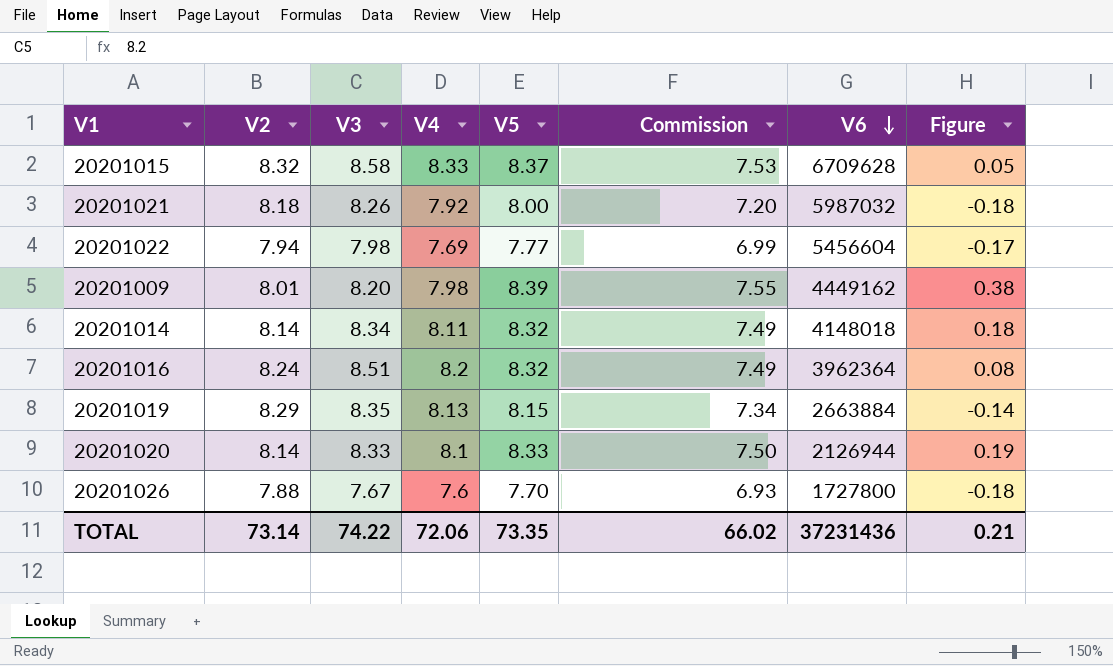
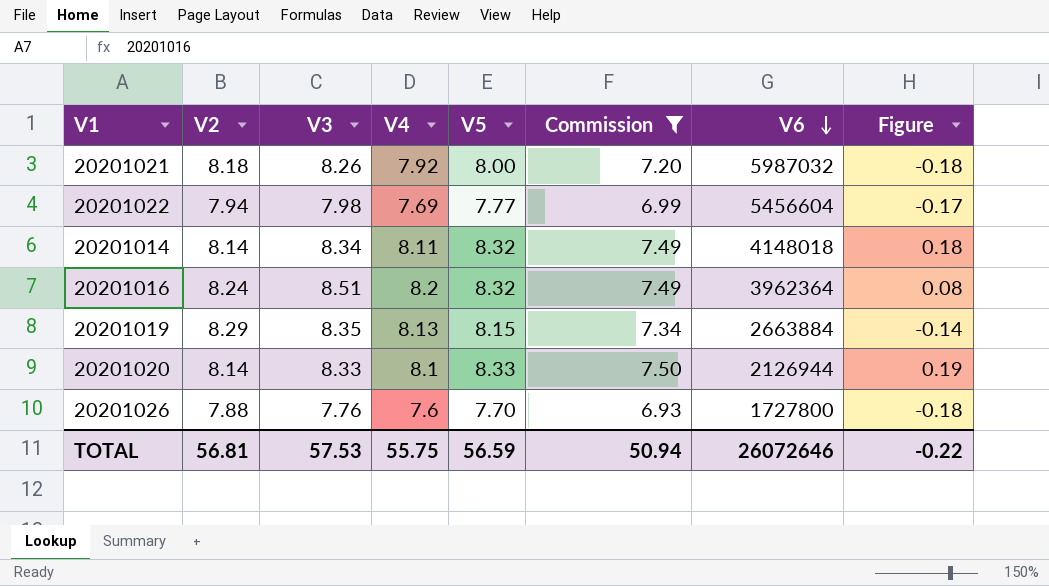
filter: none -> Commission <= 7.50
20201026 | V3: 7.67 -> 7.76
TOTAL | V2: 73.14 -> 56.81
TOTAL | V3: 74.22 -> 57.53
TOTAL | V4: 72.06 -> 55.75
TOTAL | V5: 73.35 -> 56.59
TOTAL | Commission: 66.02 -> 50.94
TOTAL | V6: 37231436 -> 26072646
TOTAL | Figure: 0.21 -> -0.22

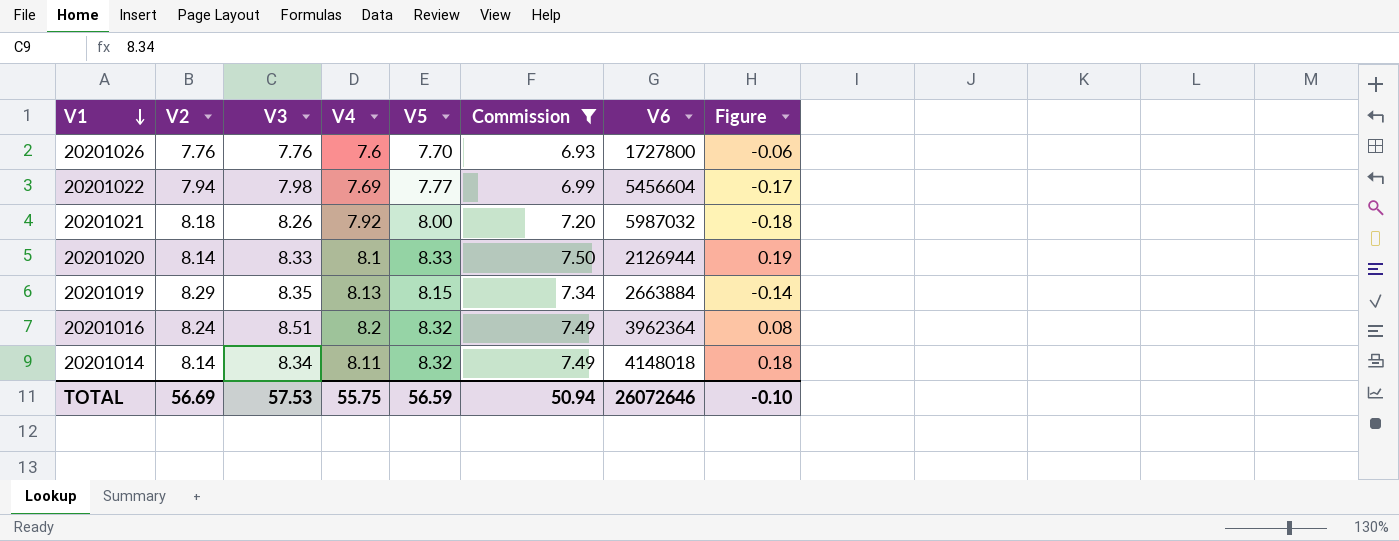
row order: V6 descending -> V1 descending
20201026 | V2: 7.88 -> 7.76
20201026 | Figure: -0.18 -> -0.06
TOTAL | V2: 56.81 -> 56.69
TOTAL | Figure: -0.22 -> -0.10

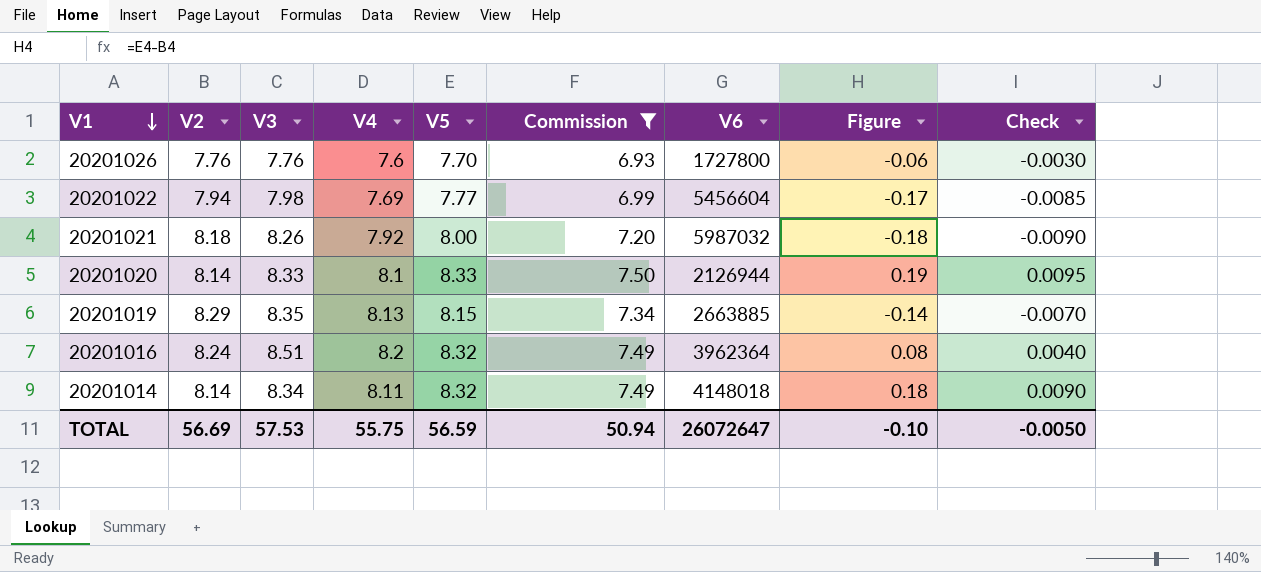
column Check | formula: none -> [Figure] * 0.05
20201019 | V6: 2663884 -> 2663885
TOTAL | V6: 26072646 -> 26072647

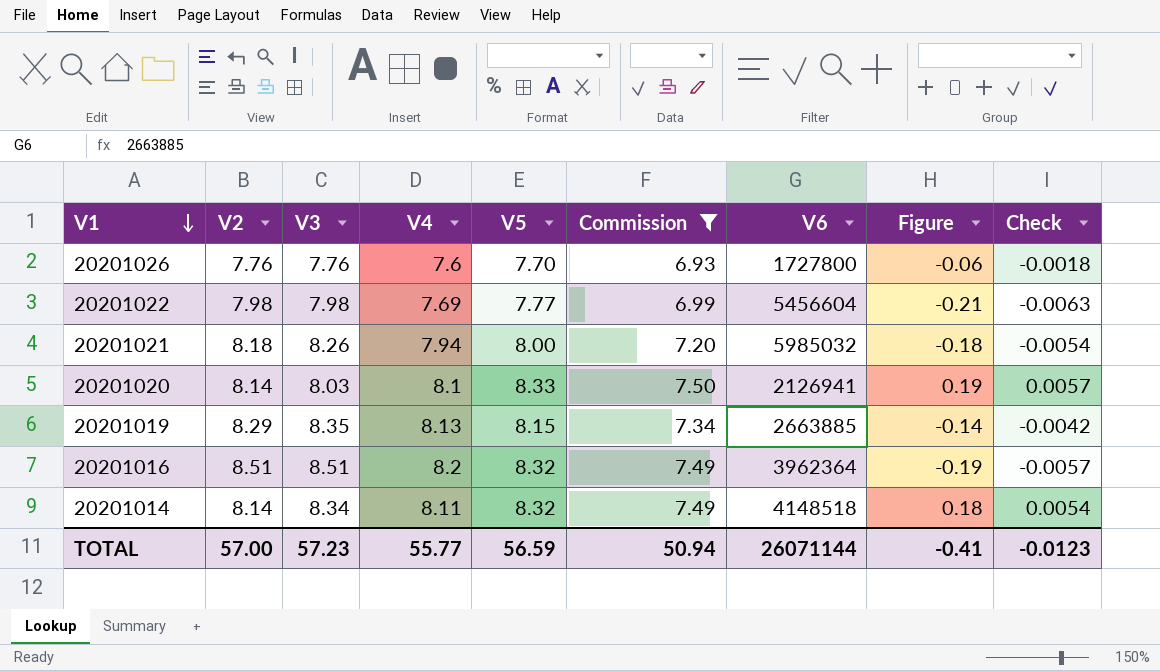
column Check | formula: [Figure] * 0.05 -> [Figure] * 0.03
20201022 | V2: 7.94 -> 7.98
20201022 | Figure: -0.17 -> -0.21
20201021 | V4: 7.92 -> 7.94
20201021 | V6: 5987032 -> 5985032
20201020 | V3: 8.33 -> 8.03
20201020 | V6: 2126944 -> 2126941
20201016 | V2: 8.24 -> 8.51
20201016 | Figure: 0.08 -> -0.19
20201014 | V6: 4148018 -> 4148518
TOTAL | V2: 56.69 -> 57.00
TOTAL | V3: 57.53 -> 57.23
TOTAL | V4: 55.75 -> 55.77
TOTAL | V6: 26072647 -> 26071144
TOTAL | Figure: -0.10 -> -0.41
TOTAL | Check: -0.0050 -> -0.0123

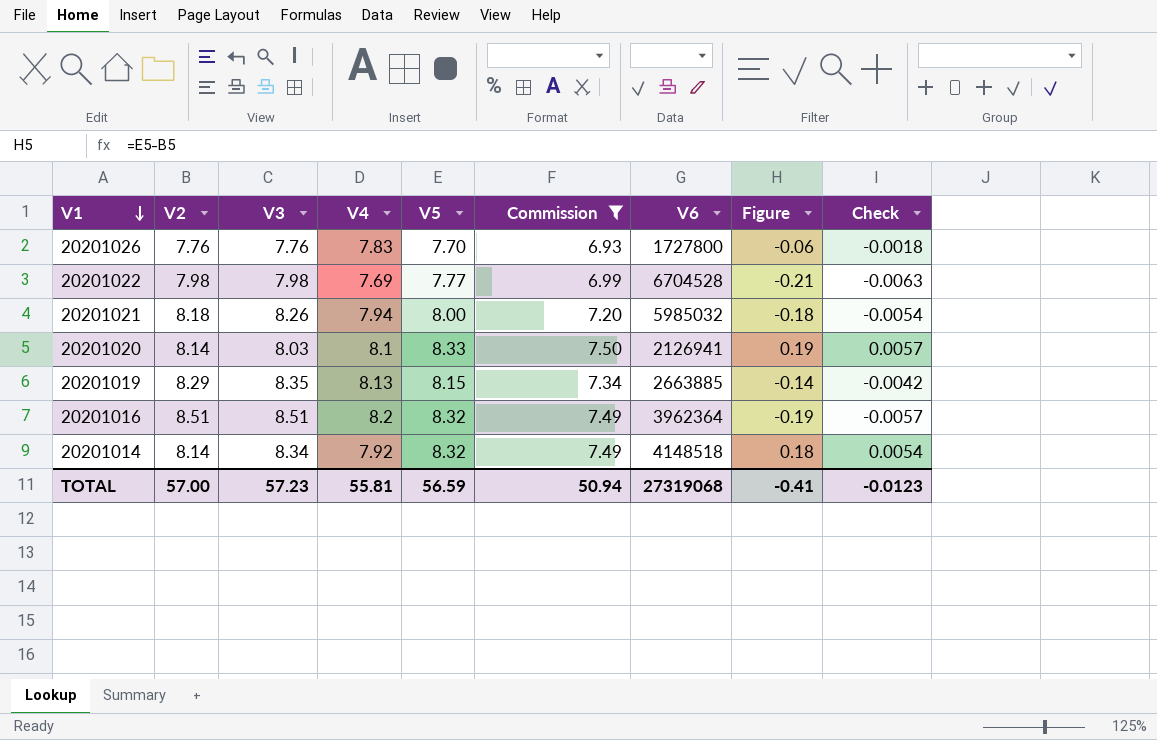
20201026 | V4: 7.6 -> 7.83
20201022 | V6: 5456604 -> 6704528
20201014 | V4: 8.11 -> 7.92
TOTAL | V4: 55.77 -> 55.81
TOTAL | V6: 26071144 -> 27319068

